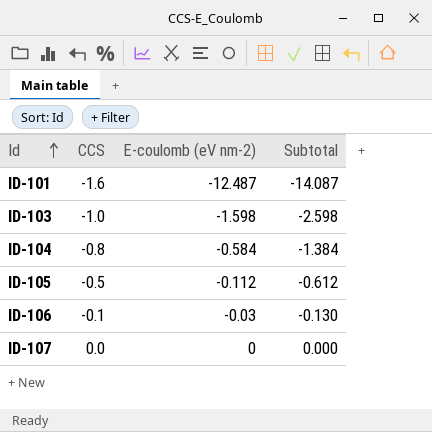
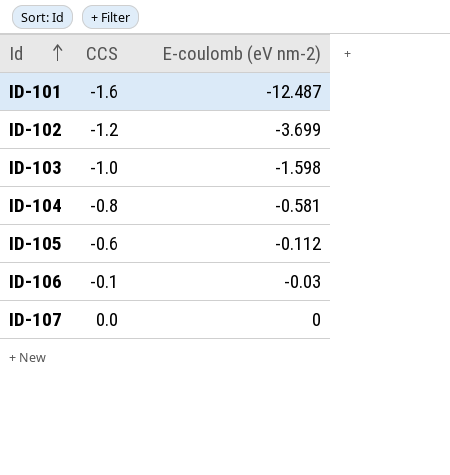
column Subtotal | formula: [CCS] + [E-coulomb (eV nm-2)] -> none
row ID-102: none -> -1.2 | -3.699
ID-104 | E-coulomb (eV nm-2): -0.584 -> -0.581
ID-105 | CCS: -0.5 -> -0.6

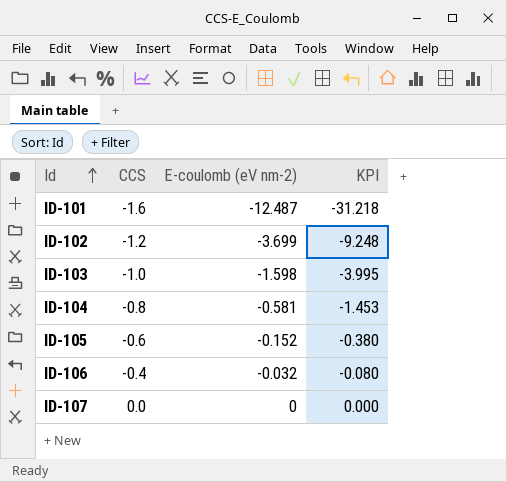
column KPI | formula: none -> [E-coulomb (eV nm-2)] * 2.5
ID-105 | E-coulomb (eV nm-2): -0.112 -> -0.152
ID-106 | CCS: -0.1 -> -0.4
ID-106 | E-coulomb (eV nm-2): -0.03 -> -0.032

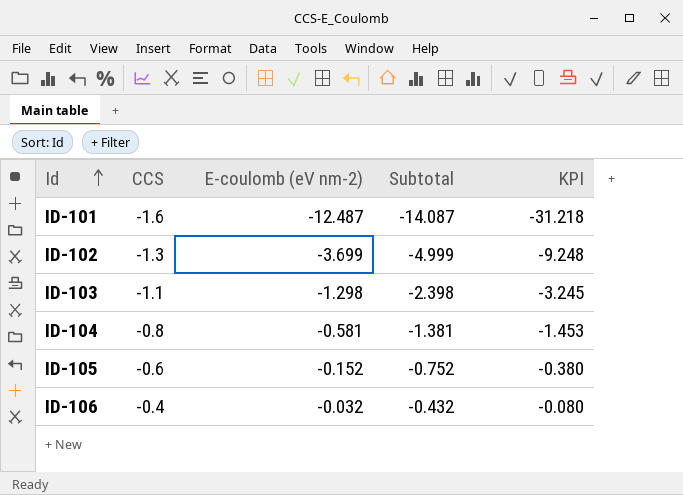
column Subtotal | formula: none -> [CCS] + [E-coulomb (eV nm-2)]
row ID-107: 0.0 | 0 | 0.000 -> none
ID-102 | CCS: -1.2 -> -1.3
ID-103 | CCS: -1.0 -> -1.1
ID-103 | E-coulomb (eV nm-2): -1.598 -> -1.298
ID-103 | KPI: -3.995 -> -3.245

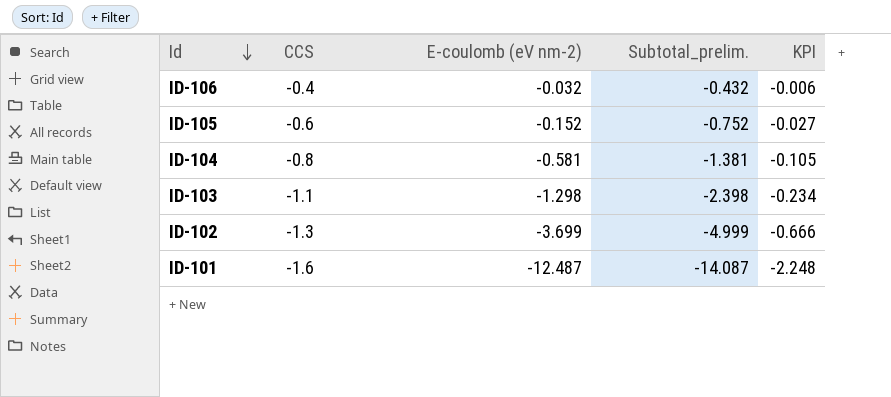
row order: Id ascending -> Id descending
column name: Subtotal -> Subtotal_prelim.
column KPI | formula: [E-coulomb (eV nm-2)] * 2.5 -> [E-coulomb (eV nm-2)] * 0.18

